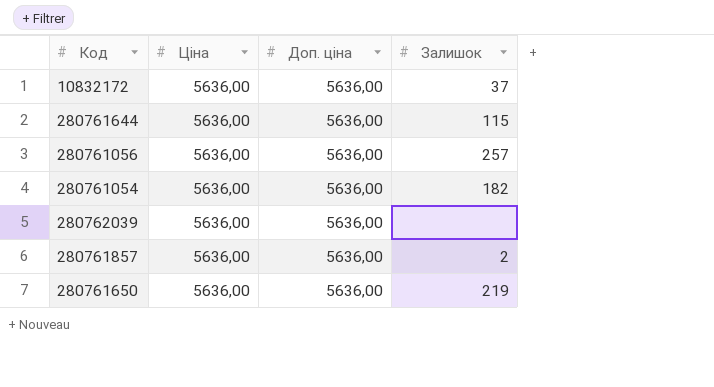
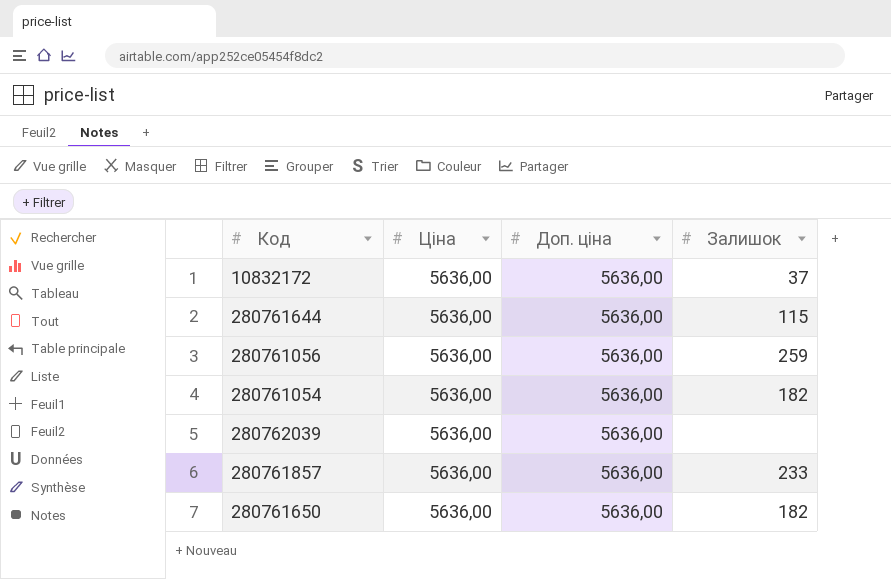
280761056 | Залишок: 257 -> 259
280761857 | Залишок: 2 -> 233
280761650 | Залишок: 219 -> 182

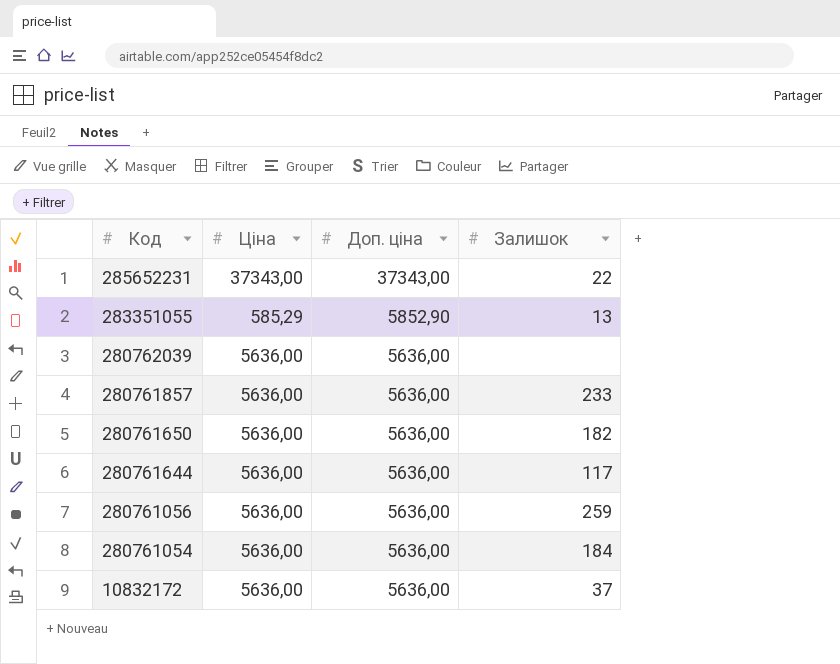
row order: none -> Код descending
row 285652231: none -> 37343,00 | 37343,00 | 22
row 283351055: none -> 585,29 | 5852,90 | 13
280761644 | Залишок: 115 -> 117
280761054 | Залишок: 182 -> 184

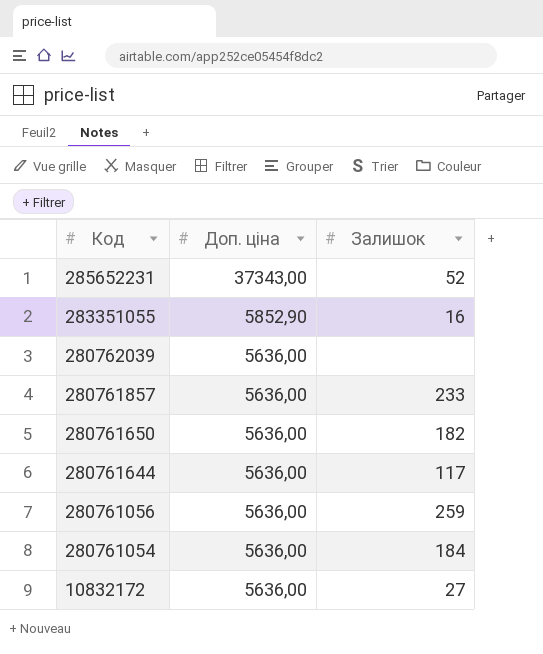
column Ціна | position: 2 -> none
285652231 | Залишок: 22 -> 52
283351055 | Залишок: 13 -> 16
10832172 | Залишок: 37 -> 27

